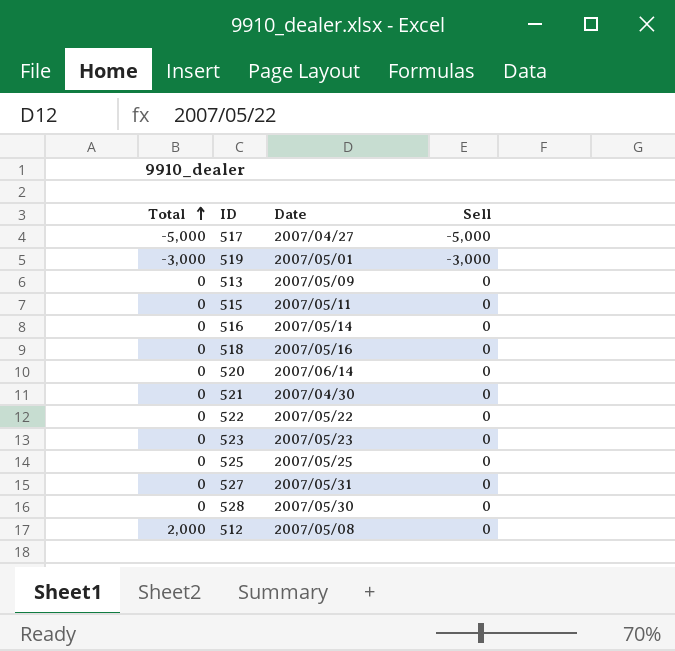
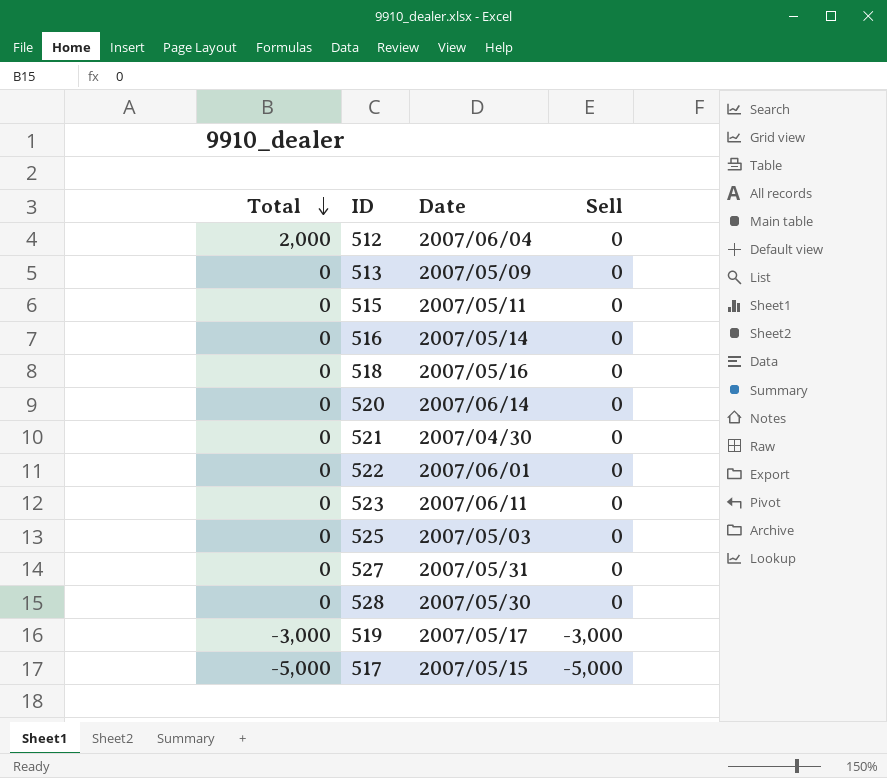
row order: Total ascending -> Total descending
512 | Date: 2007/05/08 -> 2007/06/04
522 | Date: 2007/05/22 -> 2007/06/01
523 | Date: 2007/05/23 -> 2007/06/11
525 | Date: 2007/05/25 -> 2007/05/03
519 | Date: 2007/05/01 -> 2007/05/17
517 | Date: 2007/04/27 -> 2007/05/15

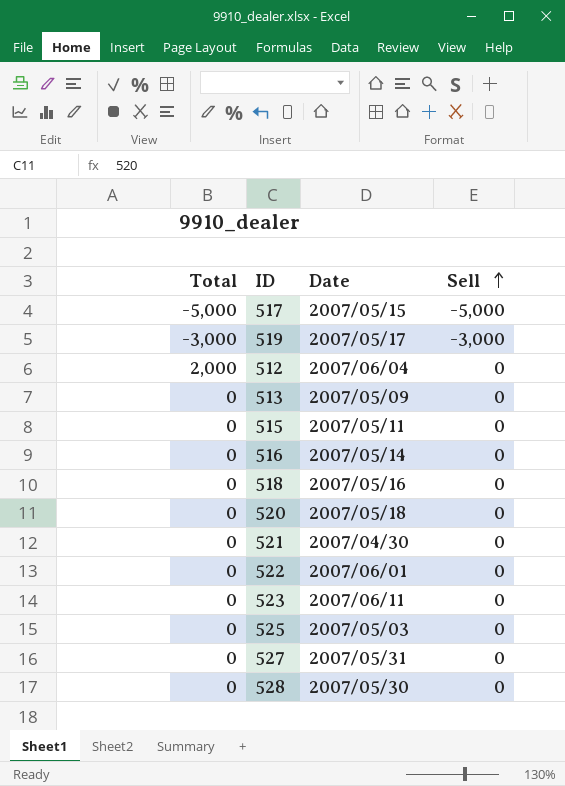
row order: Total descending -> Sell ascending
520 | Date: 2007/06/14 -> 2007/05/18

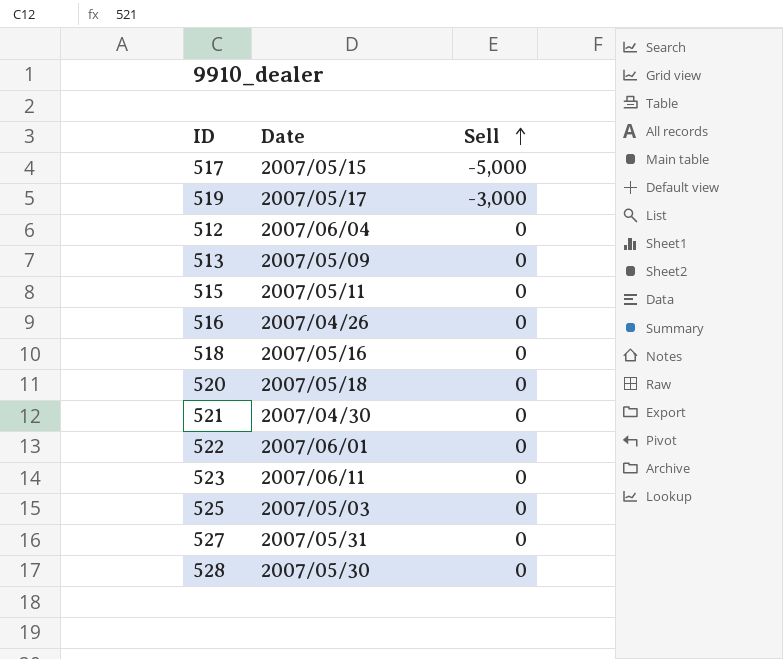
column Total | position: 1 -> none
516 | Date: 2007/05/14 -> 2007/04/26

